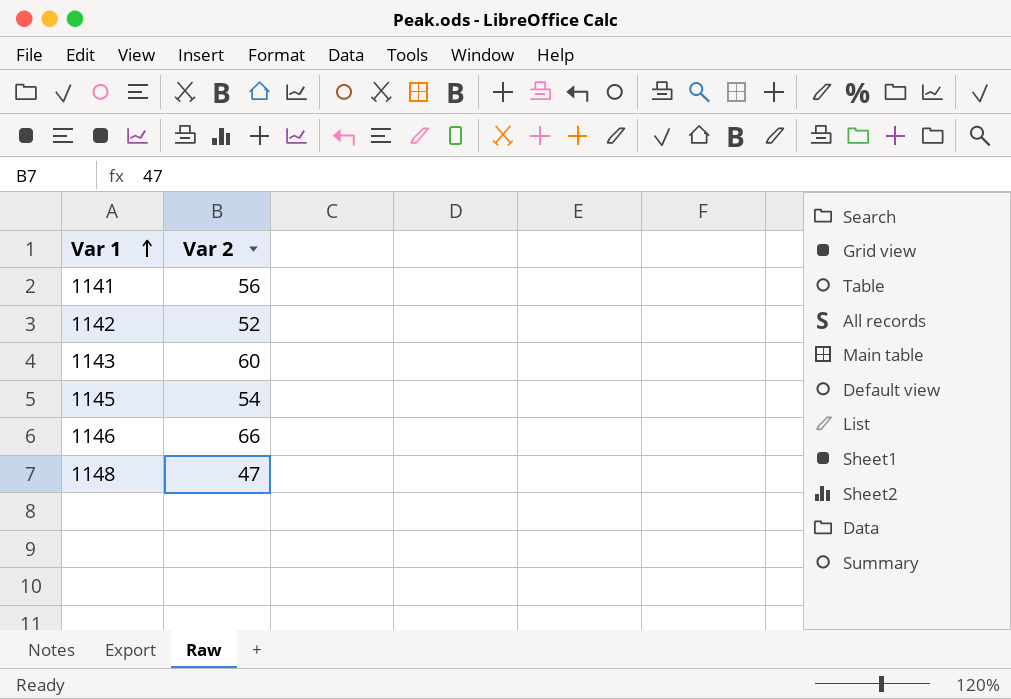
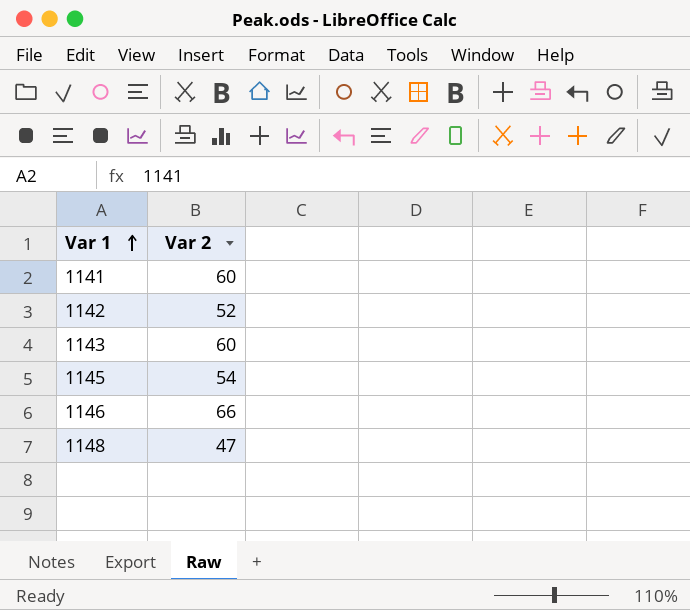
1141 | Var 2: 56 -> 60

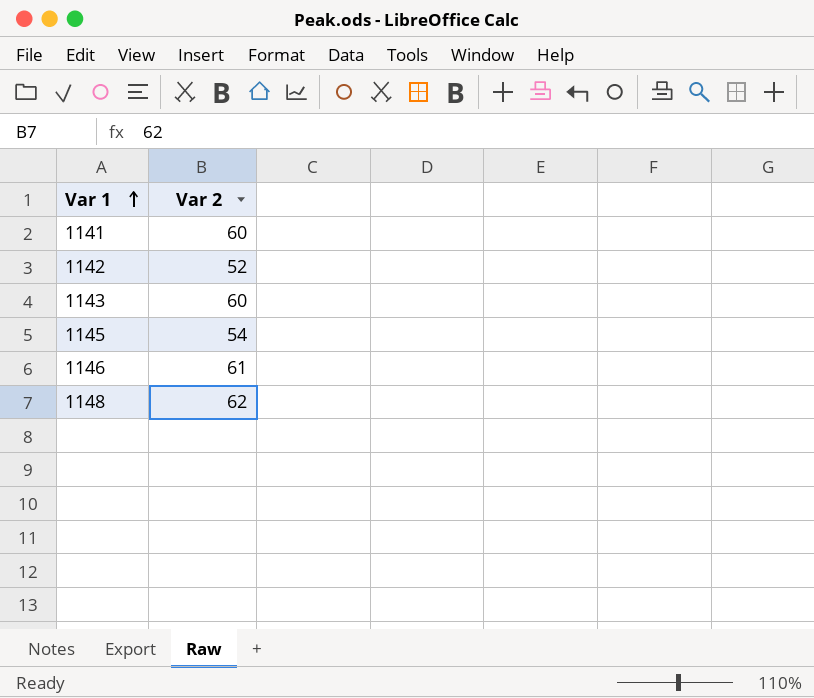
1146 | Var 2: 66 -> 61
1148 | Var 2: 47 -> 62

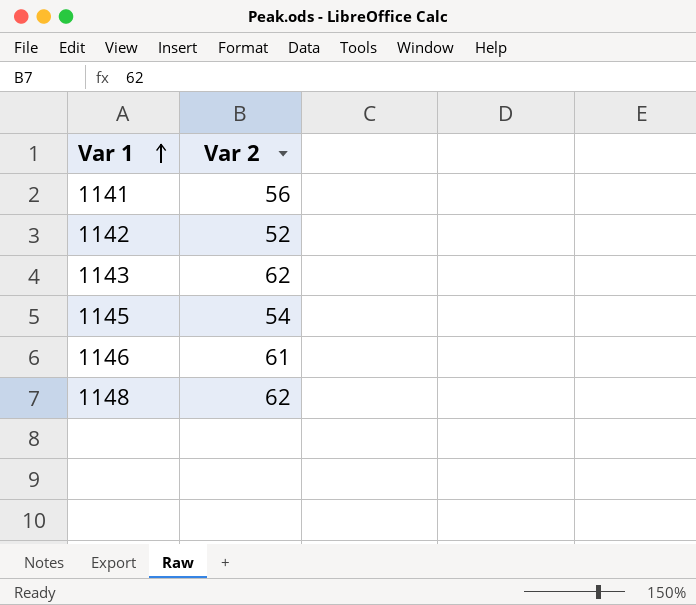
1141 | Var 2: 60 -> 56
1143 | Var 2: 60 -> 62

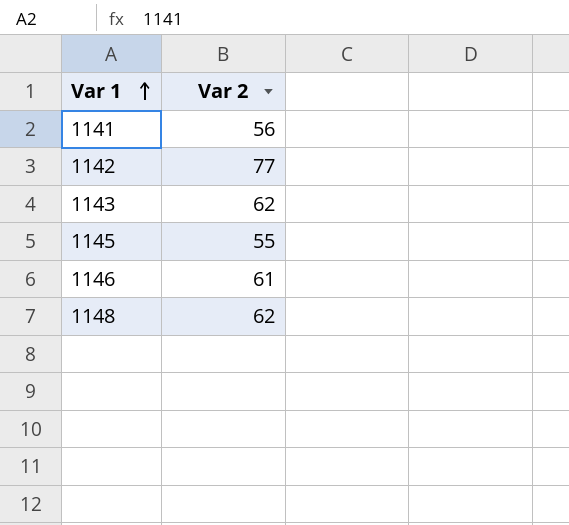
1142 | Var 2: 52 -> 77
1145 | Var 2: 54 -> 55

